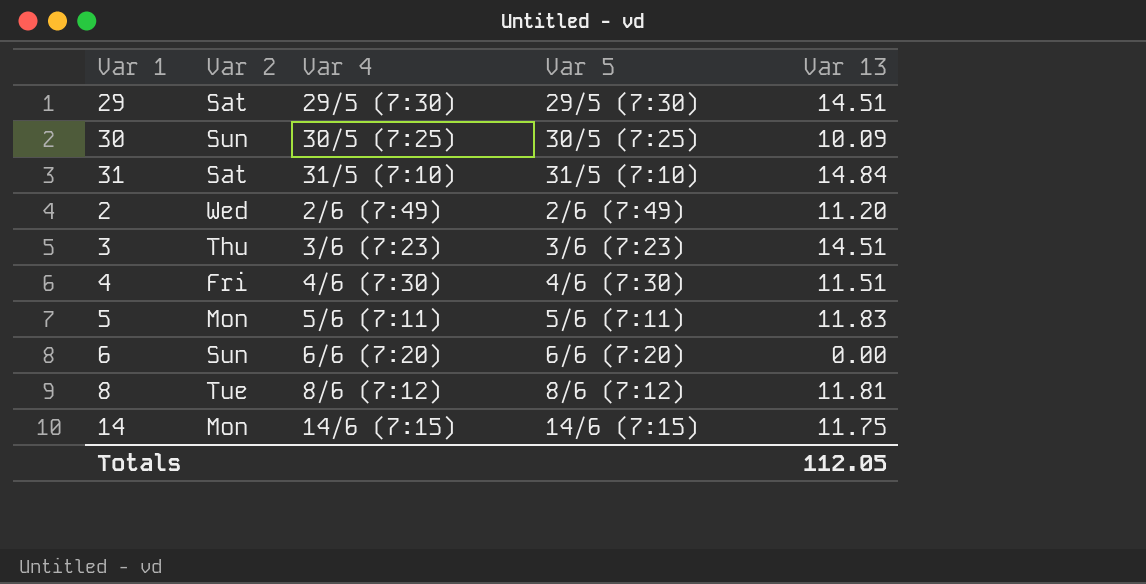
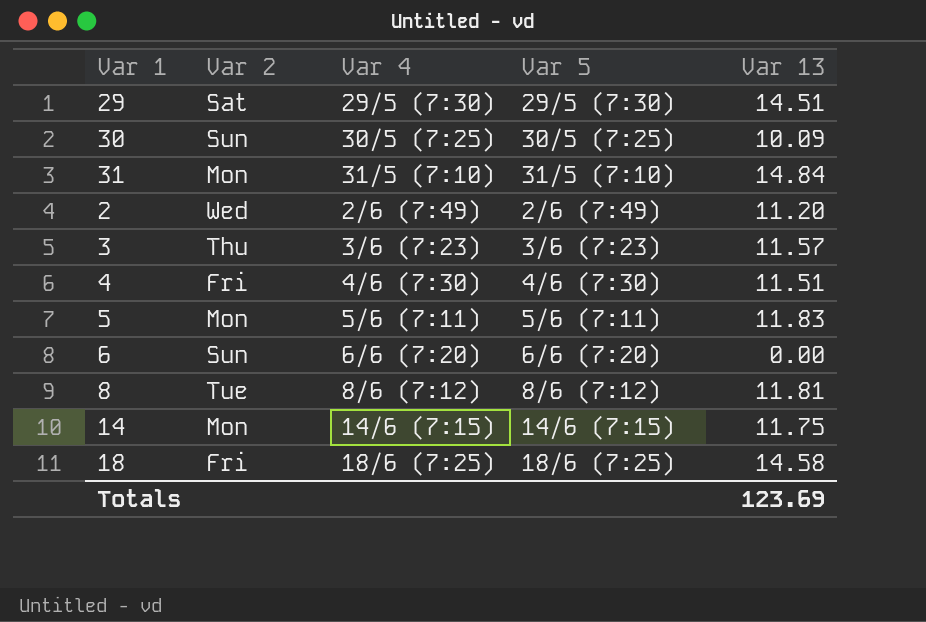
31 | Var 2: Sat -> Mon
3 | Var 13: 14.51 -> 11.57
row 18: none -> Fri | 18/6 (7:25) | 18/6 (7:25) | 14.58
Totals | Var 13: 112.05 -> 123.69

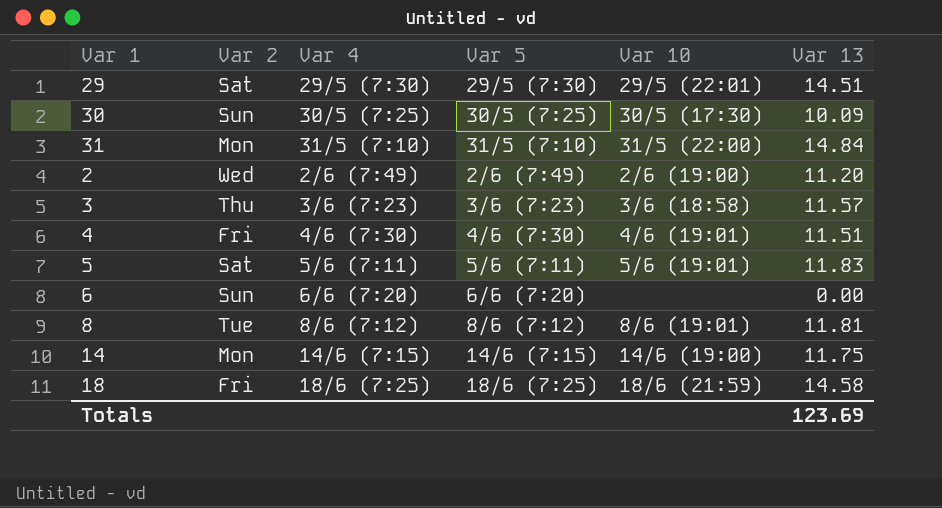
column Var 10 | position: none -> 5
5 | Var 2: Mon -> Sat

